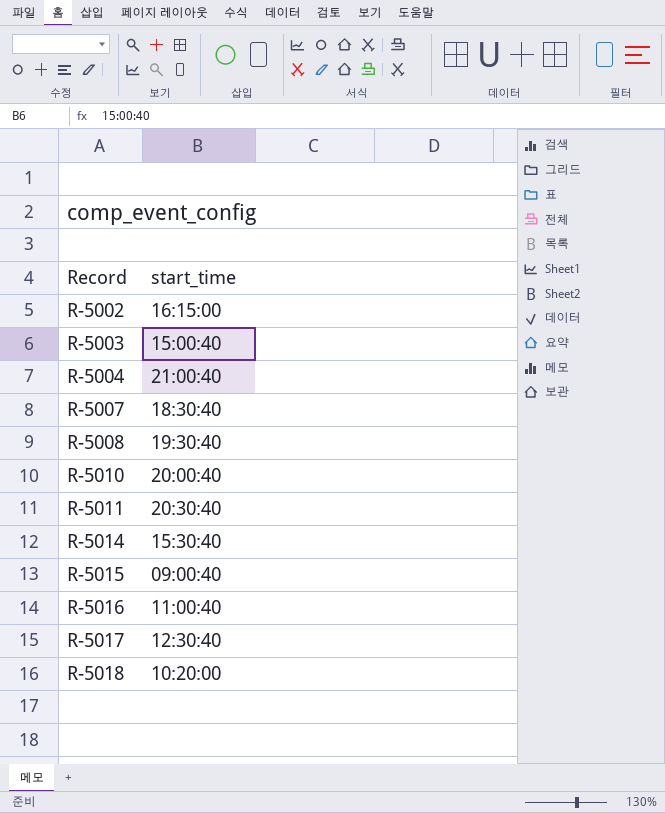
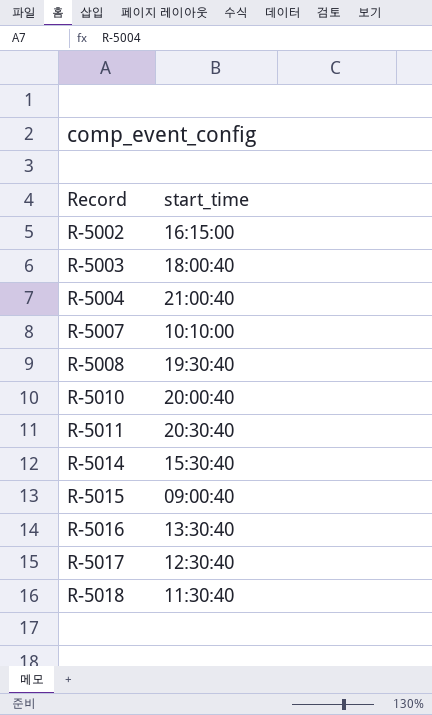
R-5003 | start_time: 15:00:40 -> 18:00:40
R-5007 | start_time: 18:30:40 -> 10:10:00
R-5016 | start_time: 11:00:40 -> 13:30:40
R-5018 | start_time: 10:20:00 -> 11:30:40

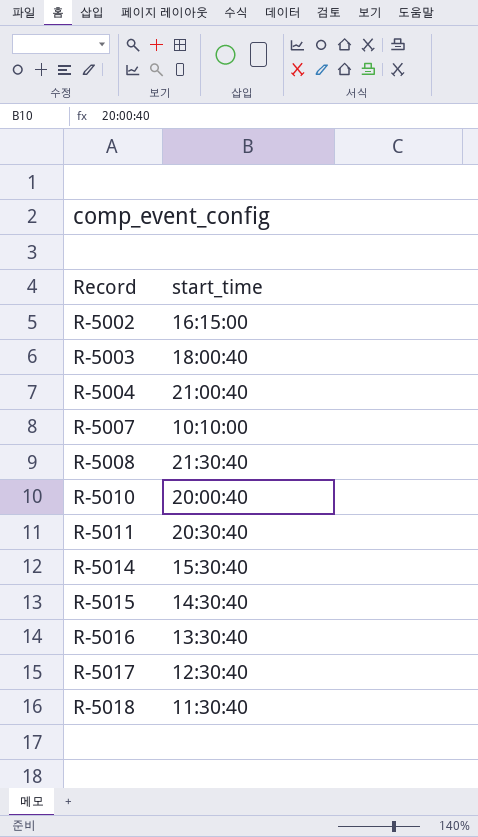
R-5008 | start_time: 19:30:40 -> 21:30:40
R-5015 | start_time: 09:00:40 -> 14:30:40

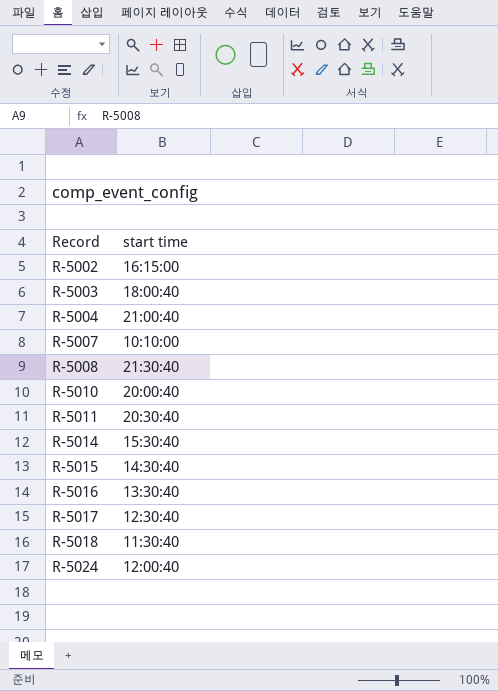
column name: start_time -> start time
row R-5024: none -> 12:00:40

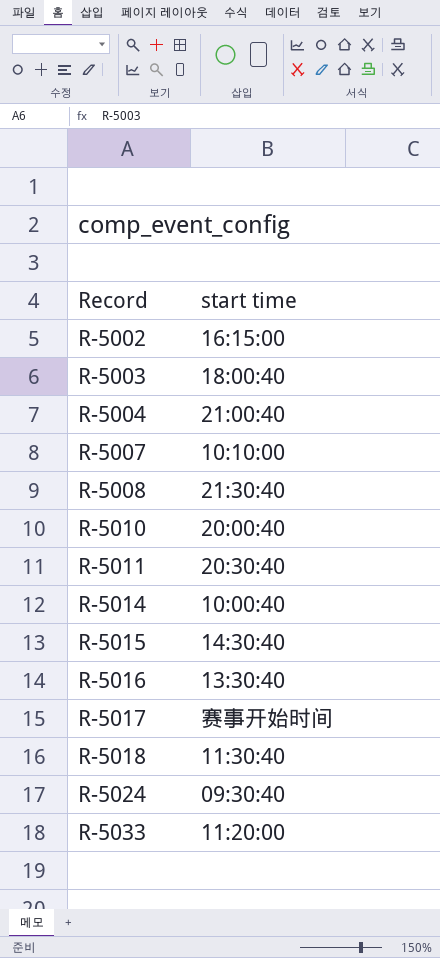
R-5014 | start time: 15:30:40 -> 10:00:40
R-5017 | start time: 12:30:40 -> 赛事开始时间
R-5024 | start time: 12:00:40 -> 09:30:40
row R-5033: none -> 11:20:00

